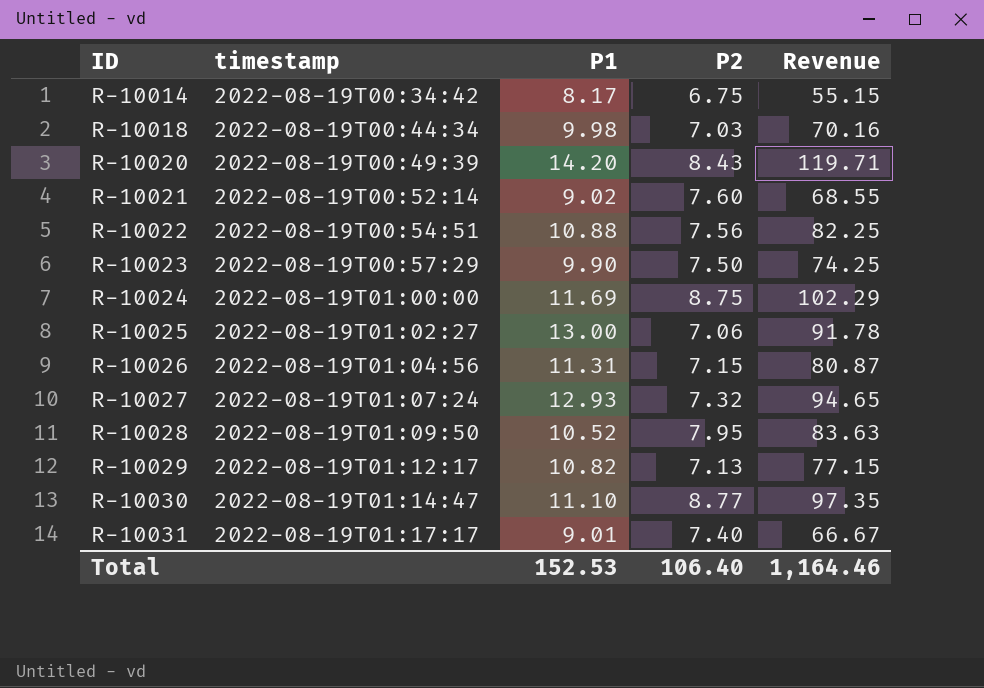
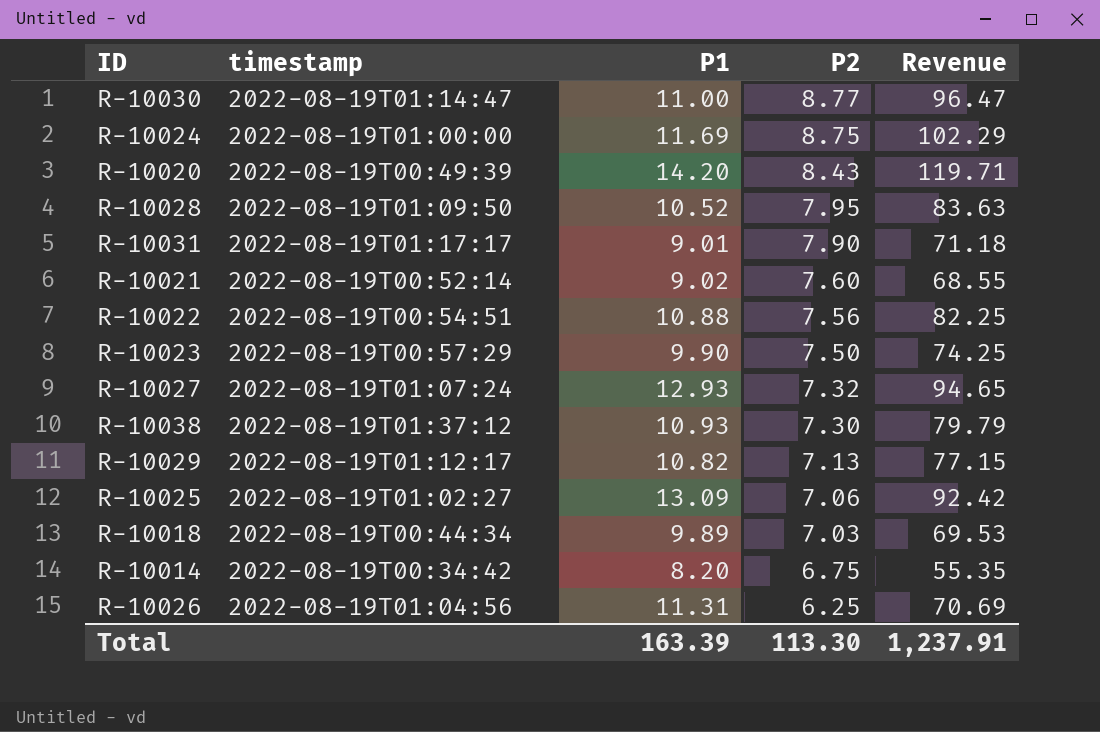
row order: ID ascending -> P2 descending
R-10030 | P1: 11.10 -> 11.00
R-10030 | Revenue: 97.35 -> 96.47
R-10031 | P2: 7.40 -> 7.90
R-10031 | Revenue: 66.67 -> 71.18
row R-10038: none -> 2022-08-19T01:37:12 | 10.93 | 7.30 | 79.79
R-10025 | P1: 13.00 -> 13.09
R-10025 | Revenue: 91.78 -> 92.42
R-10018 | P1: 9.98 -> 9.89
R-10018 | Revenue: 70.16 -> 69.53
R-10014 | P1: 8.17 -> 8.20
R-10014 | Revenue: 55.15 -> 55.35
R-10026 | P2: 7.15 -> 6.25
R-10026 | Revenue: 80.87 -> 70.69
Total | P1: 152.53 -> 163.39
Total | P2: 106.40 -> 113.30
Total | Revenue: 1,164.46 -> 1,237.91

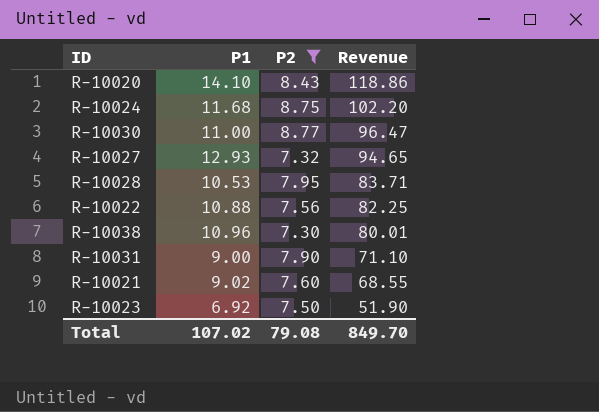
filter: none -> P2 >= 7.30
row order: P2 descending -> Revenue descending
column timestamp | position: 2 -> none
R-10020 | P1: 14.20 -> 14.10
R-10020 | Revenue: 119.71 -> 118.86
R-10024 | P1: 11.69 -> 11.68
R-10024 | Revenue: 102.29 -> 102.20
R-10028 | P1: 10.52 -> 10.53
R-10028 | Revenue: 83.63 -> 83.71
R-10038 | P1: 10.93 -> 10.96
R-10038 | Revenue: 79.79 -> 80.01
R-10031 | P1: 9.01 -> 9.00
R-10031 | Revenue: 71.18 -> 71.10
R-10023 | P1: 9.90 -> 6.92
R-10023 | Revenue: 74.25 -> 51.90
Total | P1: 163.39 -> 107.02
Total | P2: 113.30 -> 79.08
Total | Revenue: 1,237.91 -> 849.70

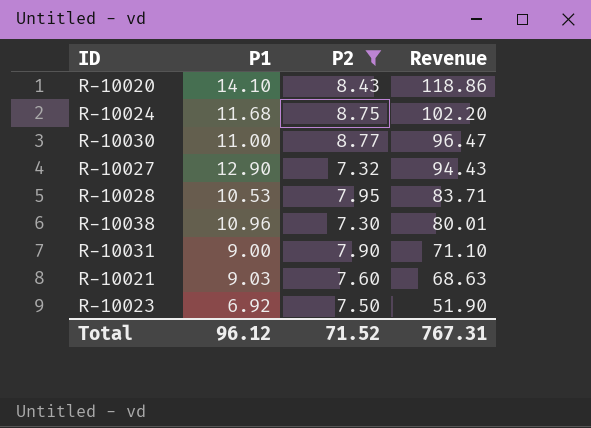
row R-10022: 10.88 | 7.56 | 82.25 -> none
R-10027 | P1: 12.93 -> 12.90
R-10027 | Revenue: 94.65 -> 94.43
R-10021 | P1: 9.02 -> 9.03
R-10021 | Revenue: 68.55 -> 68.63
Total | P1: 107.02 -> 96.12
Total | P2: 79.08 -> 71.52
Total | Revenue: 849.70 -> 767.31

